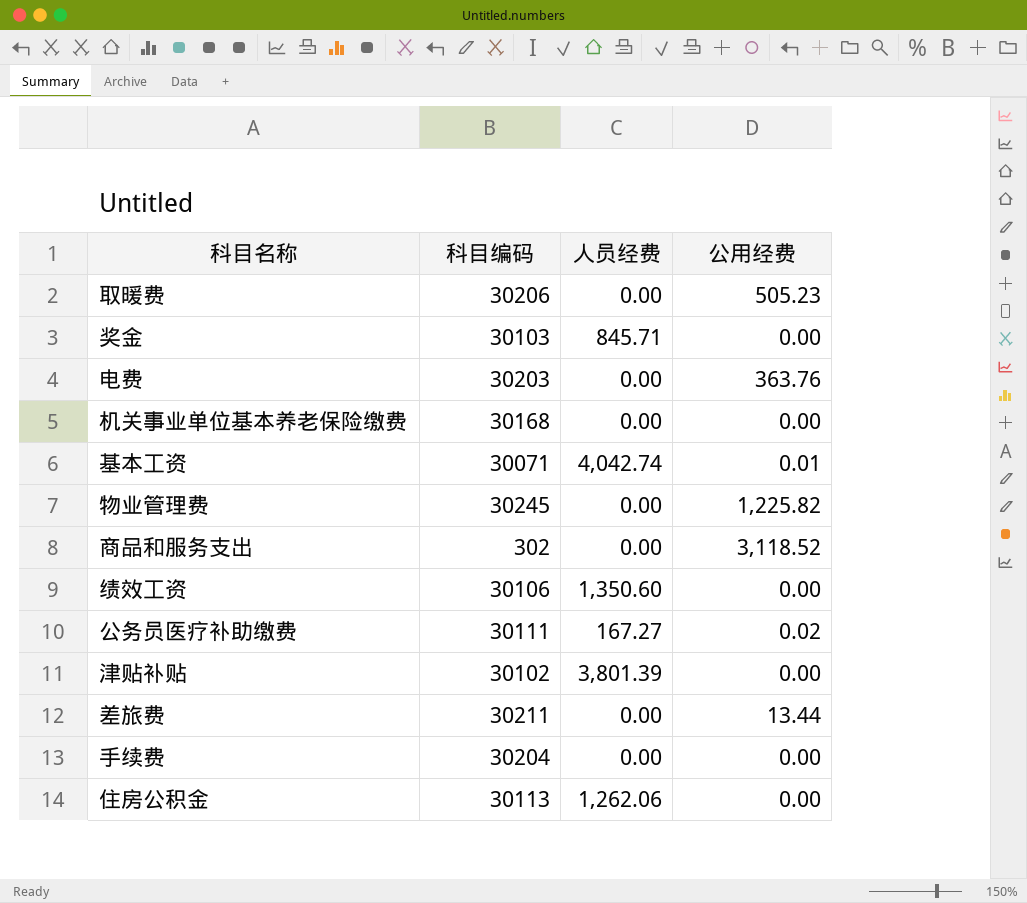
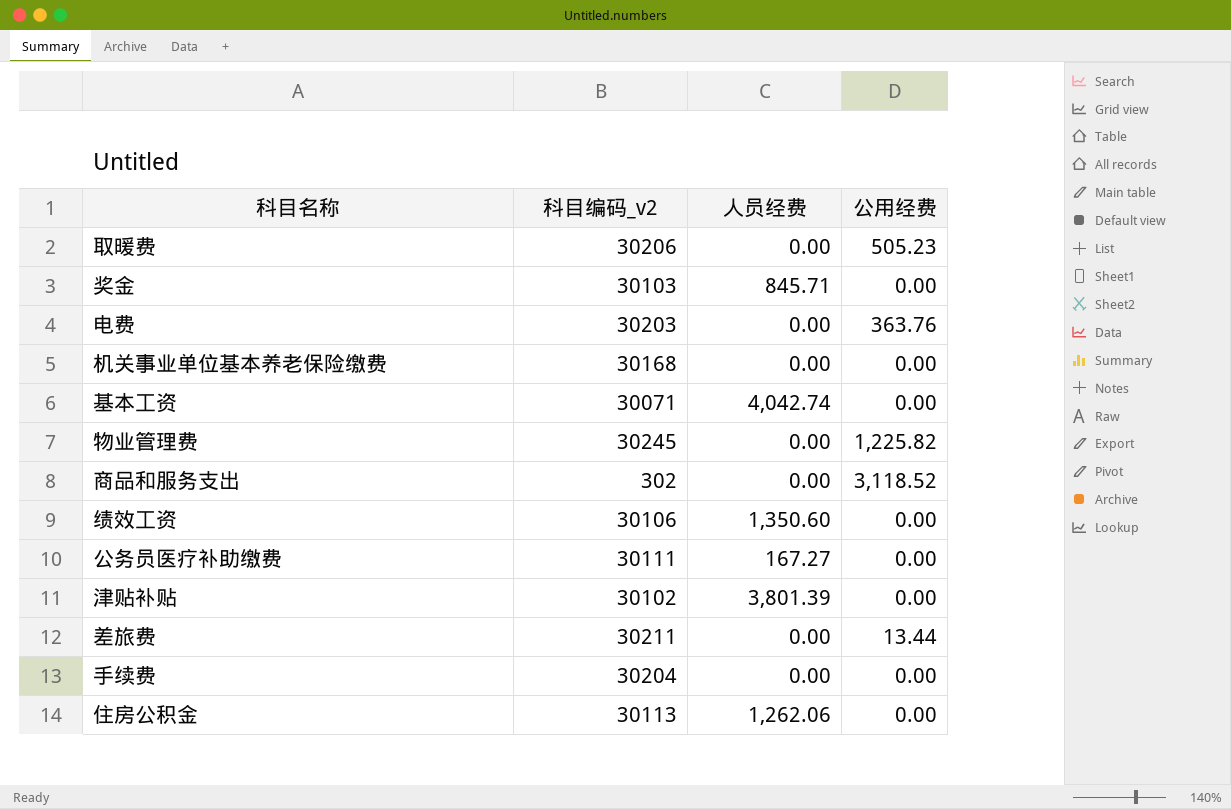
column name: 科目编码 -> 科目编码_v2
基本工资 | 公用经费: 0.01 -> 0.00
公务员医疗补助缴费 | 公用经费: 0.02 -> 0.00

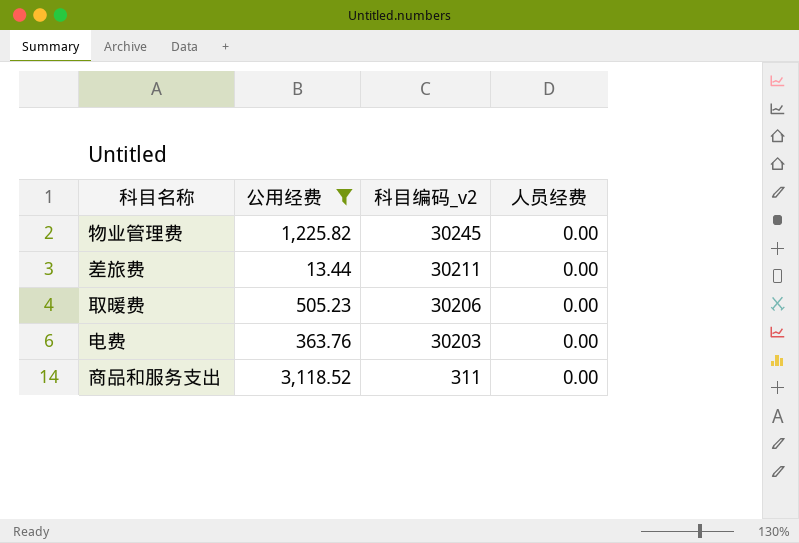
filter: none -> 公用经费 != 0.00
row order: none -> 科目编码_v2 descending
column 公用经费 | position: 4 -> 2
商品和服务支出 | 科目编码_v2: 302 -> 311

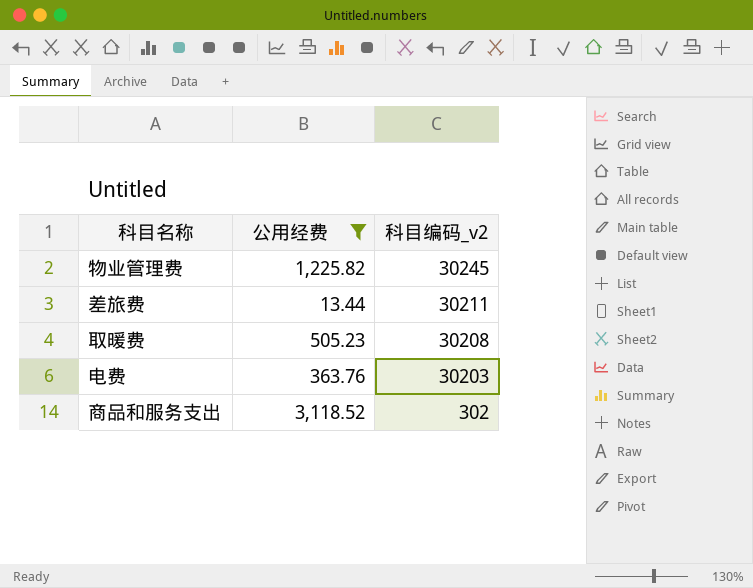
column 人员经费 | position: 4 -> none
取暖费 | 科目编码_v2: 30206 -> 30208
商品和服务支出 | 科目编码_v2: 311 -> 302

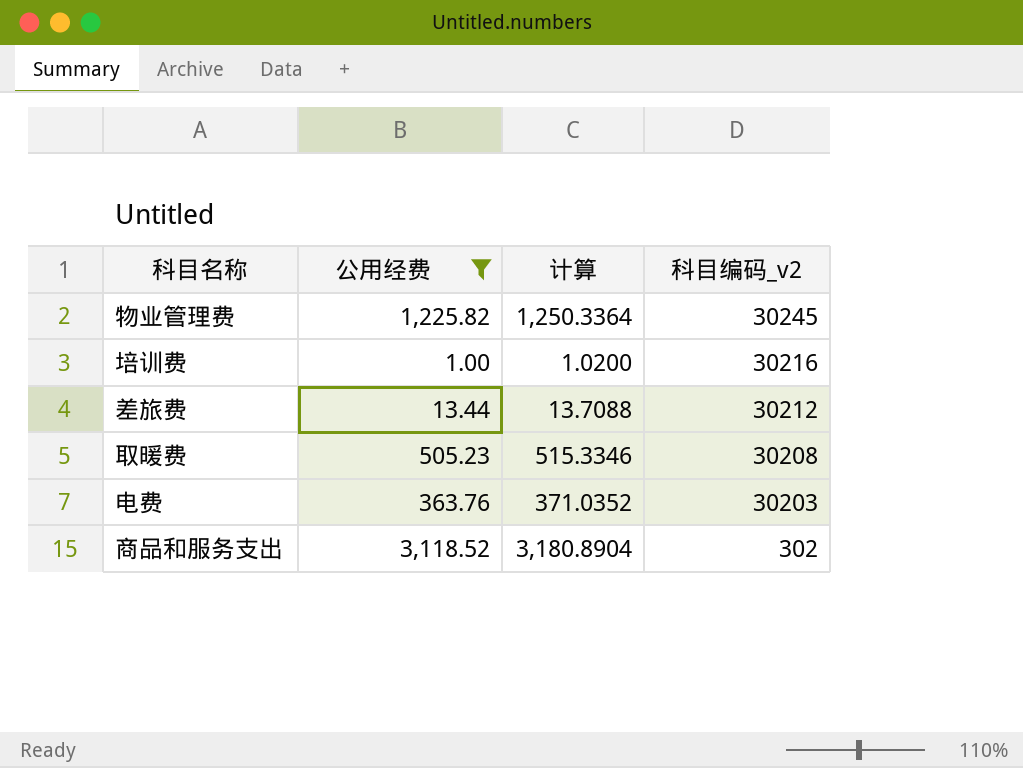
column 计算 | formula: none -> [公用经费] * 1.02
row 培训费: none -> 1.00 | 1.0200 | 30216
差旅费 | 科目编码_v2: 30211 -> 30212

